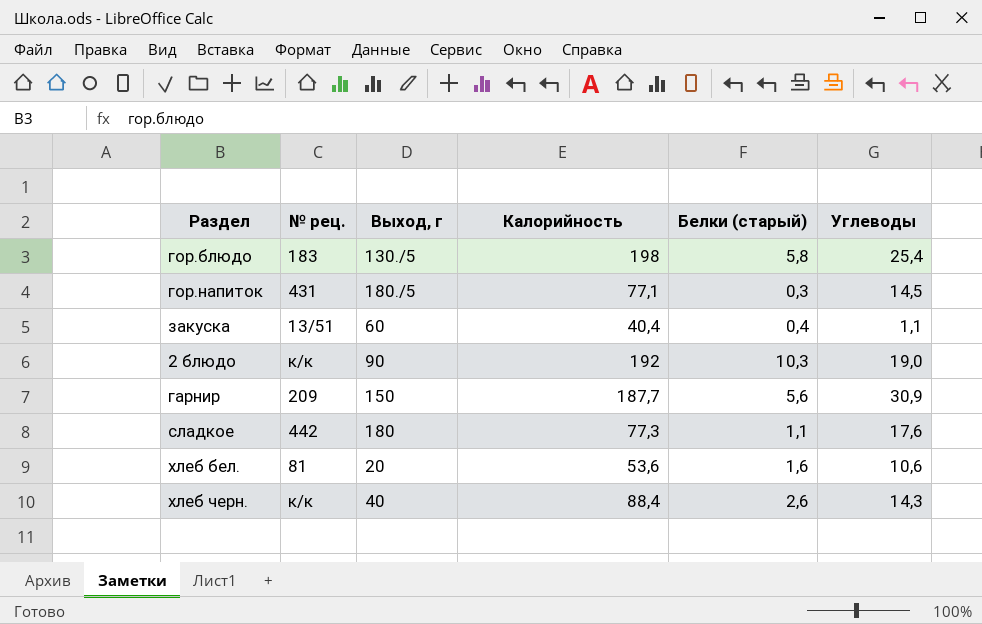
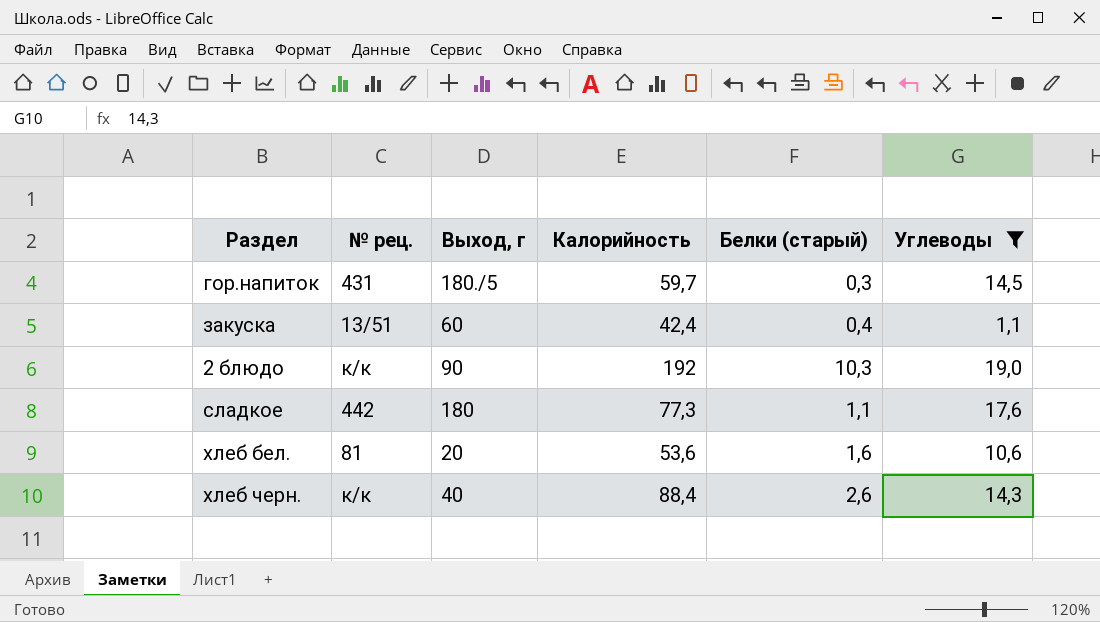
filter: none -> Углеводы <= 19,0
гор.напиток | Калорийность: 77,1 -> 59,7
закуска | Калорийность: 40,4 -> 42,4

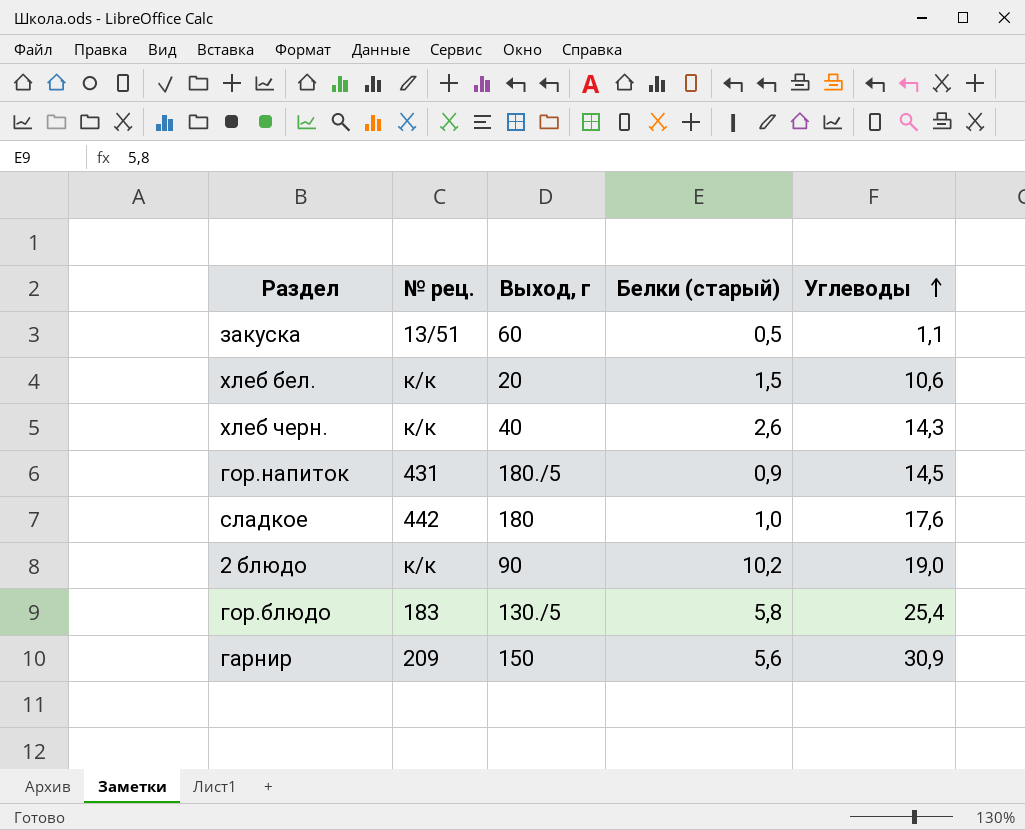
filter: Углеводы <= 19,0 -> none
row order: none -> Углеводы ascending
column Калорийность | position: 4 -> none
закуска | Белки (старый): 0,4 -> 0,5
хлеб бел. | № рец.: 81 -> к/к
хлеб бел. | Белки (старый): 1,6 -> 1,5
гор.напиток | Белки (старый): 0,3 -> 0,9
сладкое | Белки (старый): 1,1 -> 1,0
2 блюдо | Белки (старый): 10,3 -> 10,2

